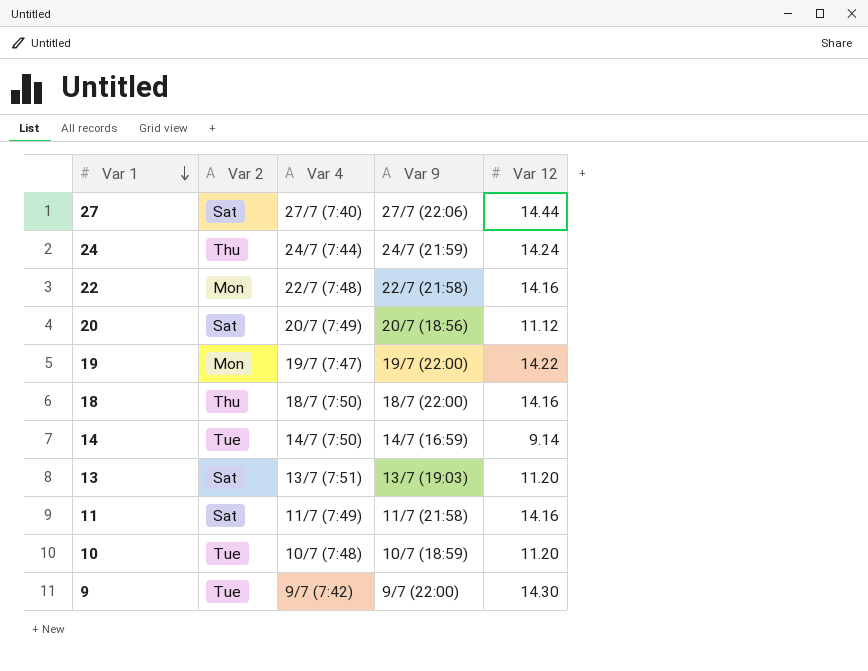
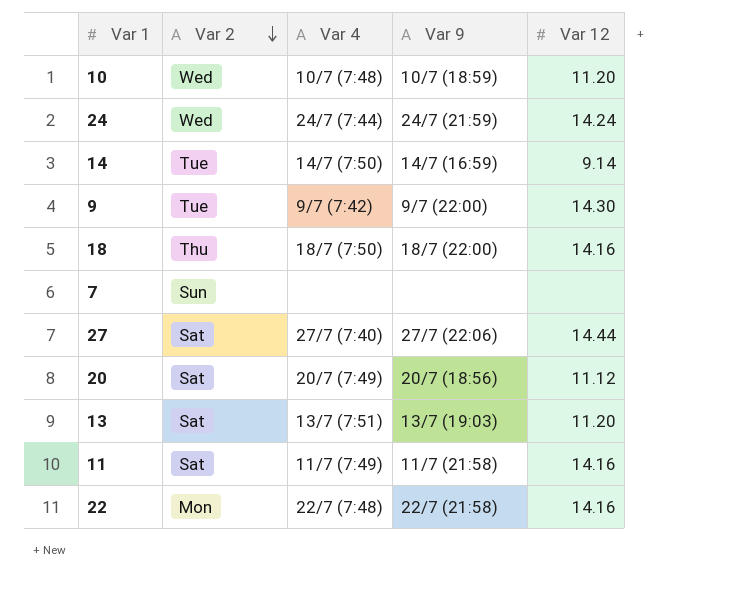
row order: Var 1 descending -> Var 2 descending
row 19: Mon | 19/7 (7:47) | 19/7 (22:00) | 14.22 -> none
10 | Var 2: Tue -> Wed
24 | Var 2: Thu -> Wed
row 7: none -> Sun | none | none | none

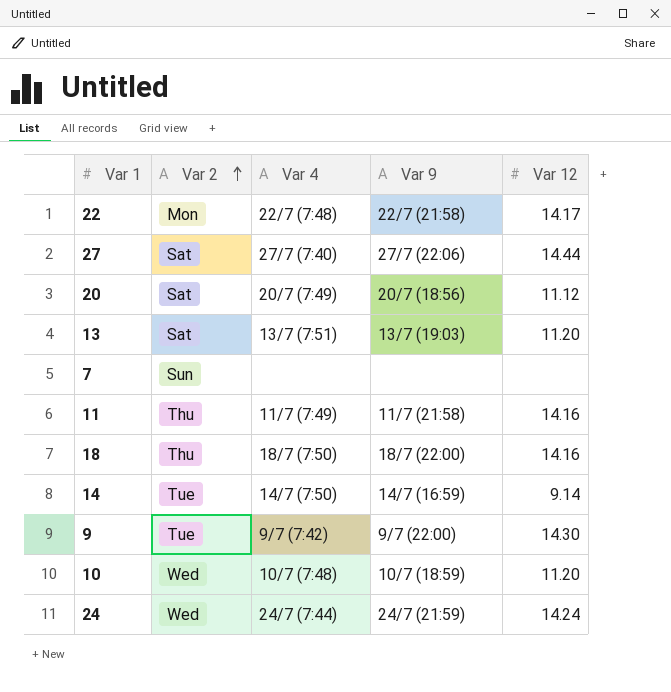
row order: Var 2 descending -> Var 2 ascending
22 | Var 12: 14.16 -> 14.17
11 | Var 2: Sat -> Thu

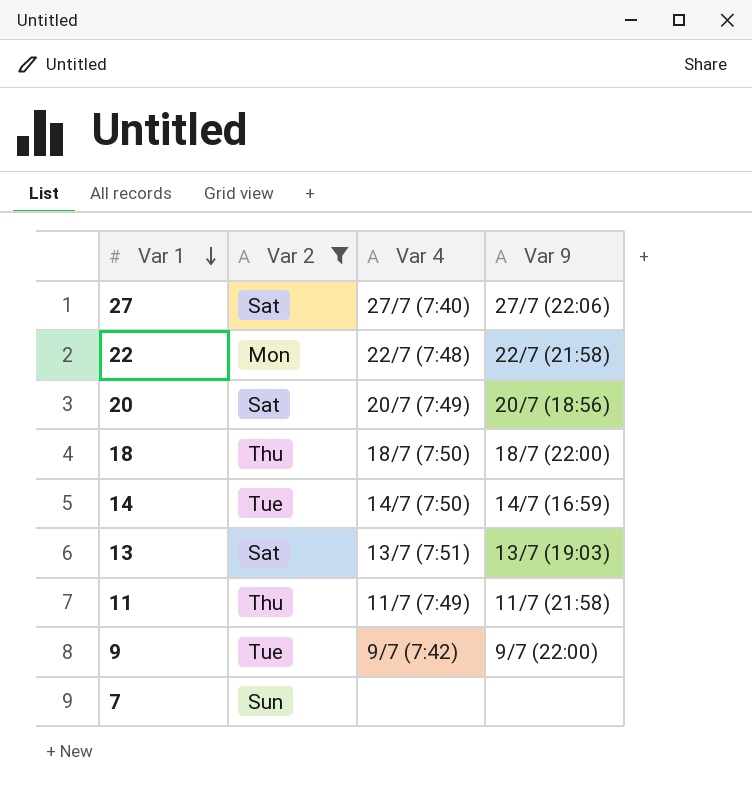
filter: none -> Var 2 != Wed
row order: Var 2 ascending -> Var 1 descending
column Var 12 | position: 5 -> none

